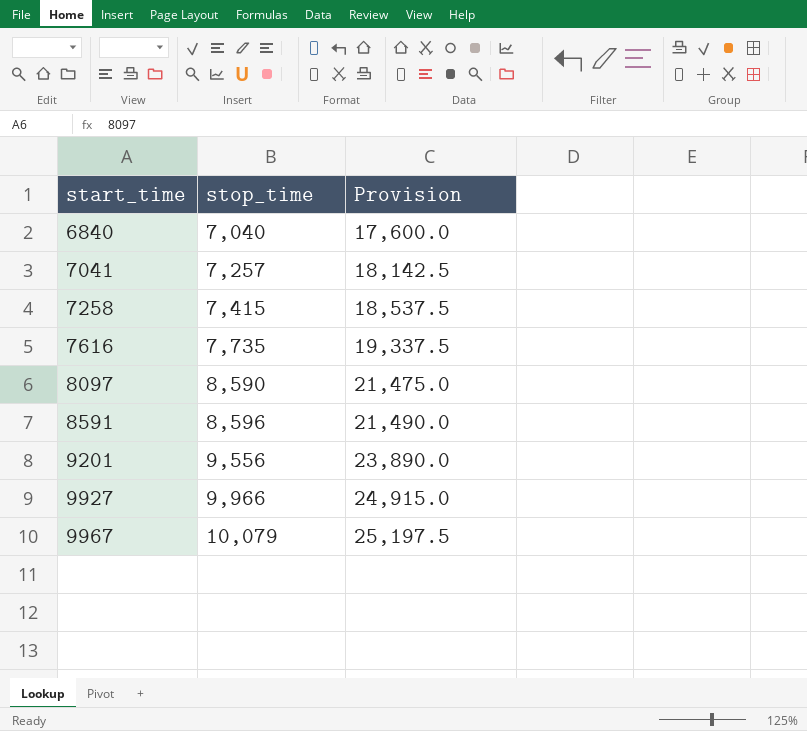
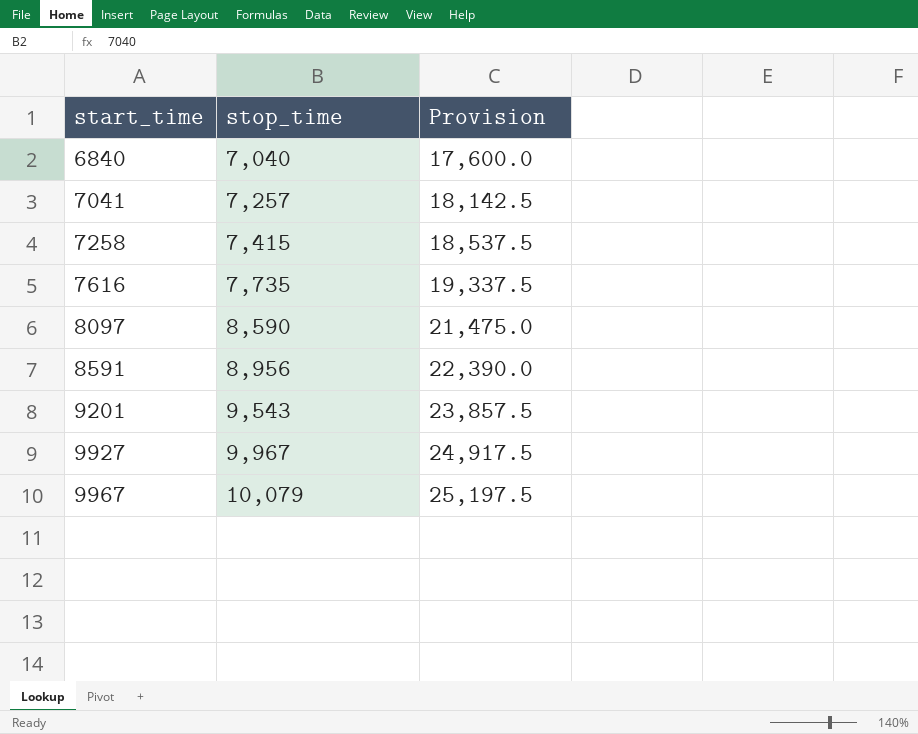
8591 | stop_time: 8,596 -> 8,956
8591 | Provision: 21,490.0 -> 22,390.0
9201 | stop_time: 9,556 -> 9,543
9201 | Provision: 23,890.0 -> 23,857.5
9927 | stop_time: 9,966 -> 9,967
9927 | Provision: 24,915.0 -> 24,917.5

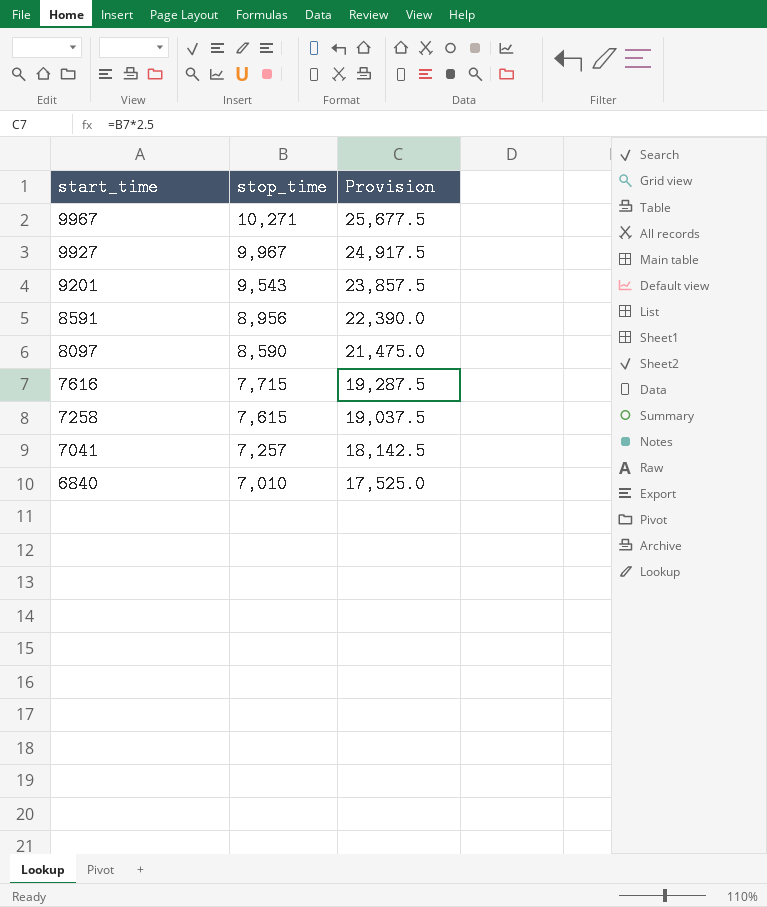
row order: start_time ascending -> start_time descending
9967 | stop_time: 10,079 -> 10,271
9967 | Provision: 25,197.5 -> 25,677.5
7616 | stop_time: 7,735 -> 7,715
7616 | Provision: 19,337.5 -> 19,287.5
7258 | stop_time: 7,415 -> 7,615
7258 | Provision: 18,537.5 -> 19,037.5
6840 | stop_time: 7,040 -> 7,010
6840 | Provision: 17,600.0 -> 17,525.0

